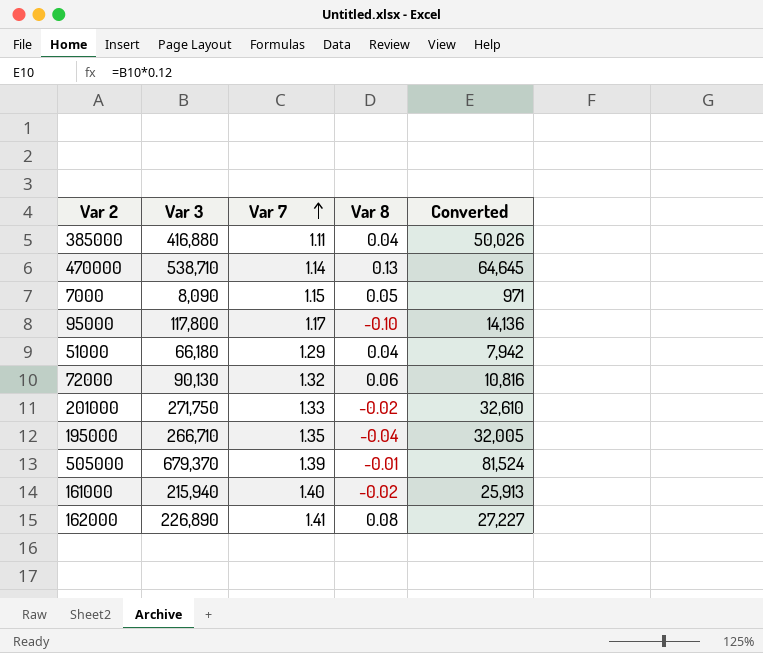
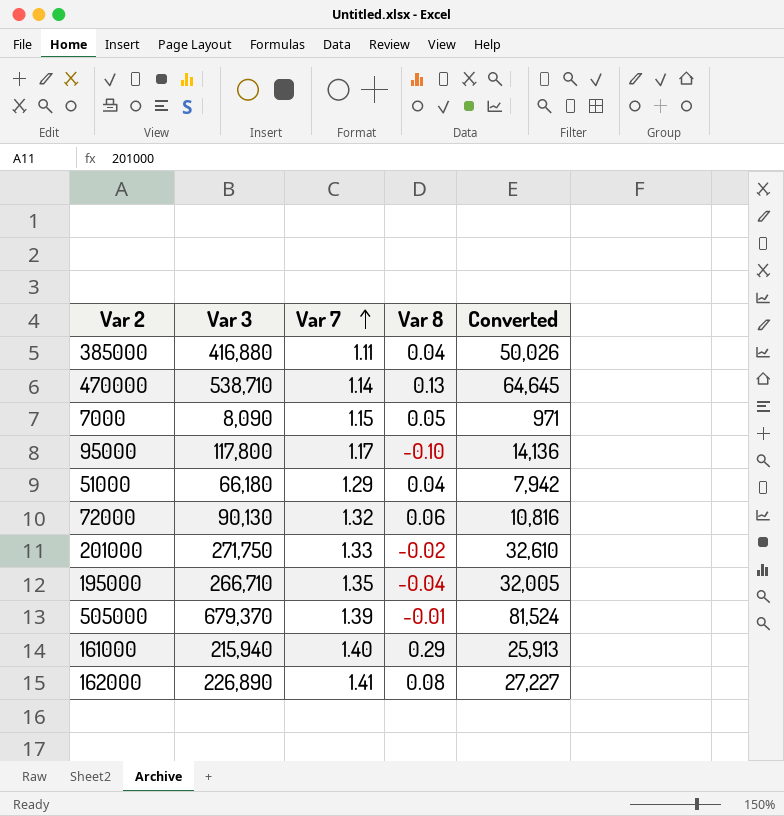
161000 | Var 8: -0.02 -> 0.29

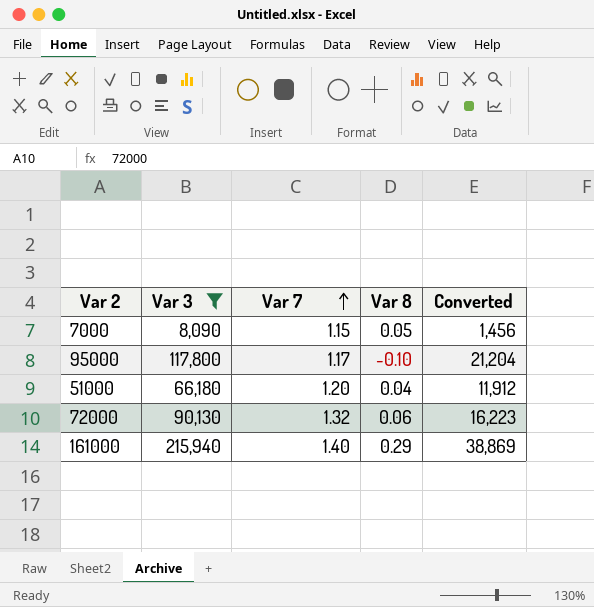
filter: none -> Var 3 <= 215,940
column Converted | formula: [Var 3] * 0.12 -> [Var 3] * 0.18
51000 | Var 7: 1.29 -> 1.20

